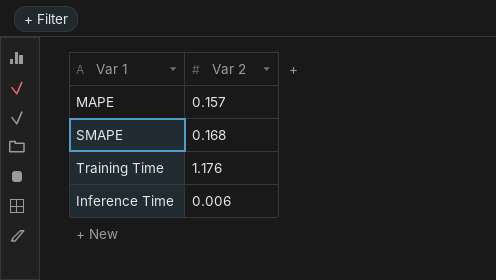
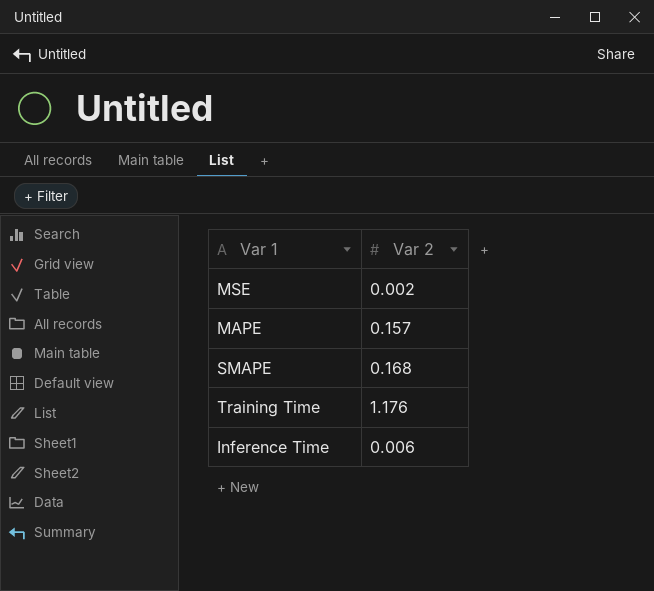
row MSE: none -> 0.002

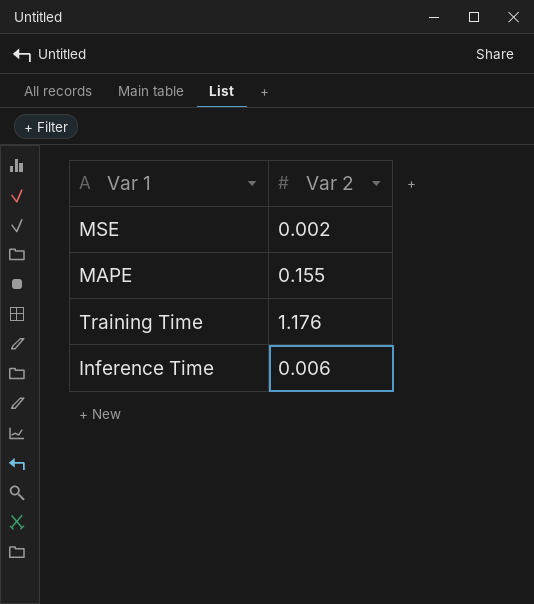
row SMAPE: 0.168 -> none
MAPE | Var 2: 0.157 -> 0.155

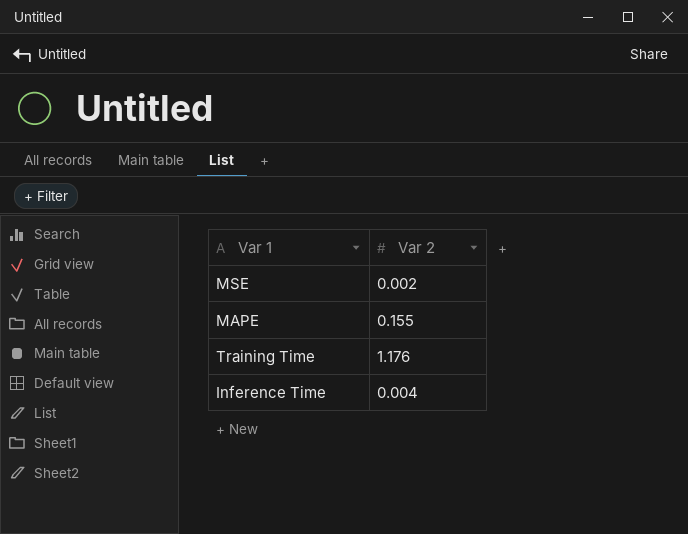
Inference Time | Var 2: 0.006 -> 0.004

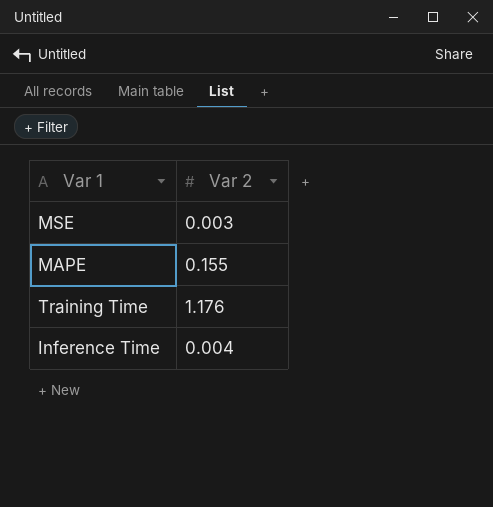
MSE | Var 2: 0.002 -> 0.003

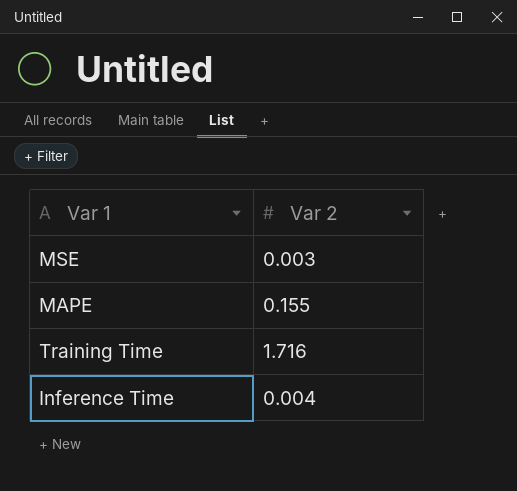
Training Time | Var 2: 1.176 -> 1.716

